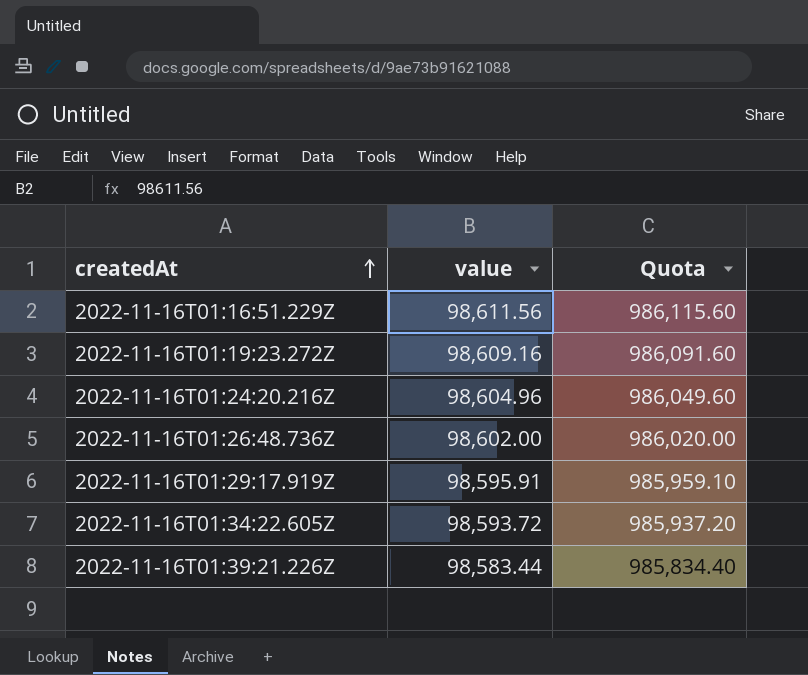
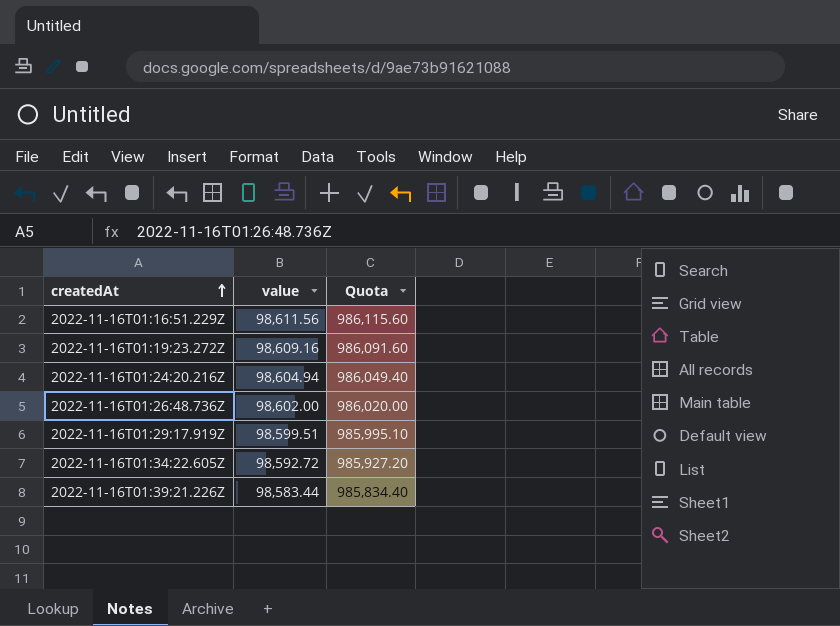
2022-11-16T01:24:20.216Z | value: 98,604.96 -> 98,604.94
2022-11-16T01:24:20.216Z | Quota: 986,049.60 -> 986,049.40
2022-11-16T01:29:17.919Z | value: 98,595.91 -> 98,599.51
2022-11-16T01:29:17.919Z | Quota: 985,959.10 -> 985,995.10
2022-11-16T01:34:22.605Z | value: 98,593.72 -> 98,592.72
2022-11-16T01:34:22.605Z | Quota: 985,937.20 -> 985,927.20

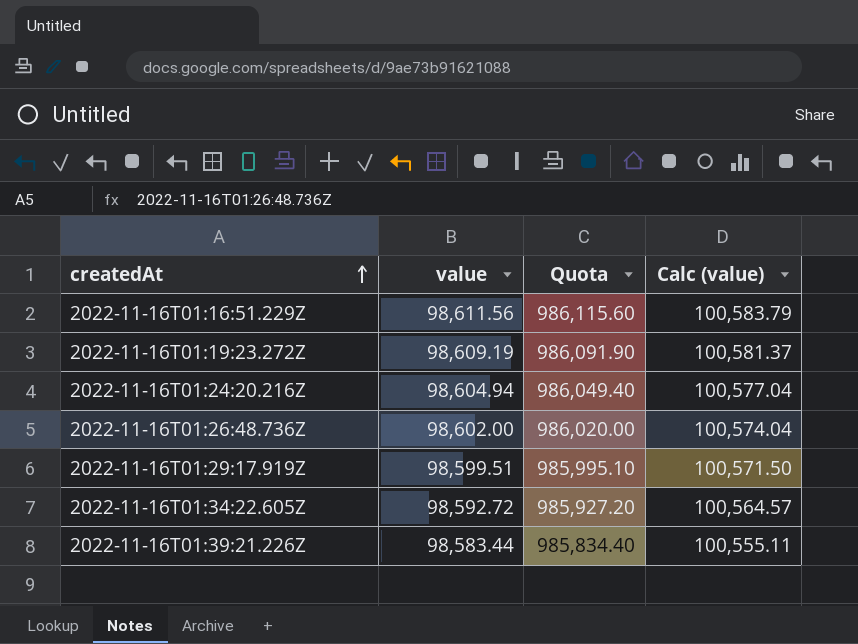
column Calc (value) | formula: none -> [value] * 1.02
2022-11-16T01:19:23.272Z | value: 98,609.16 -> 98,609.19
2022-11-16T01:19:23.272Z | Quota: 986,091.60 -> 986,091.90

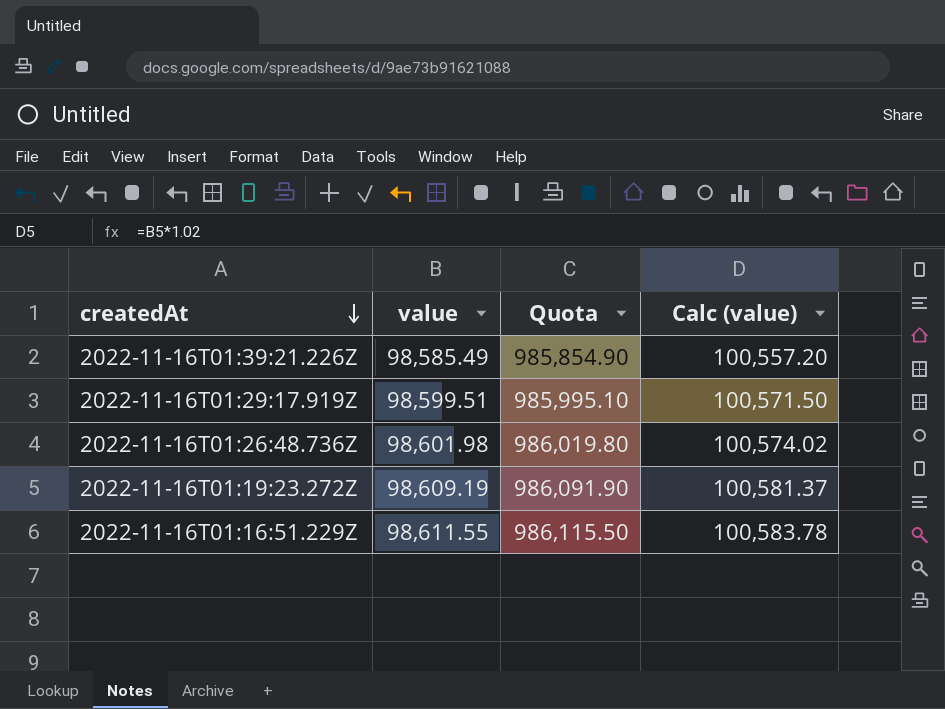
row order: createdAt ascending -> createdAt descending
row 2022-11-16T01:24:20.216Z: 98,604.94 | 986,049.40 | 100,577.04 -> none
row 2022-11-16T01:34:22.605Z: 98,592.72 | 985,927.20 | 100,564.57 -> none
2022-11-16T01:39:21.226Z | value: 98,583.44 -> 98,585.49
2022-11-16T01:39:21.226Z | Quota: 985,834.40 -> 985,854.90
2022-11-16T01:39:21.226Z | Calc (value): 100,555.11 -> 100,557.20
2022-11-16T01:26:48.736Z | value: 98,602.00 -> 98,601.98
2022-11-16T01:26:48.736Z | Quota: 986,020.00 -> 986,019.80
2022-11-16T01:26:48.736Z | Calc (value): 100,574.04 -> 100,574.02
2022-11-16T01:16:51.229Z | value: 98,611.56 -> 98,611.55
2022-11-16T01:16:51.229Z | Quota: 986,115.60 -> 986,115.50
2022-11-16T01:16:51.229Z | Calc (value): 100,583.79 -> 100,583.78

